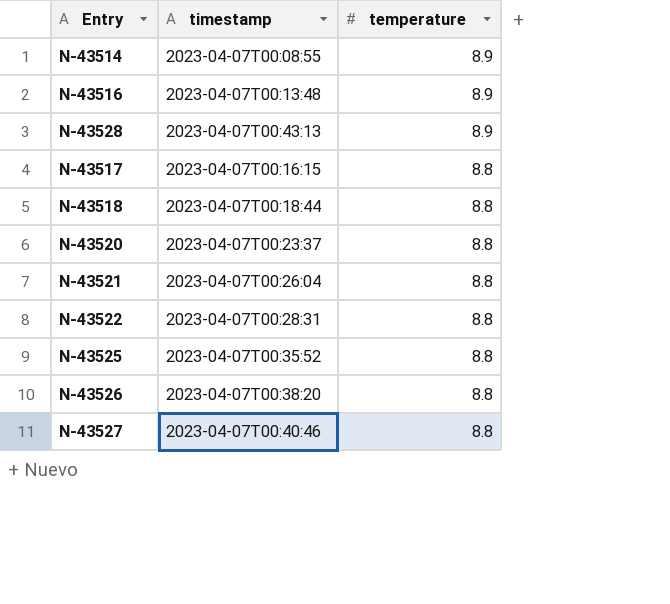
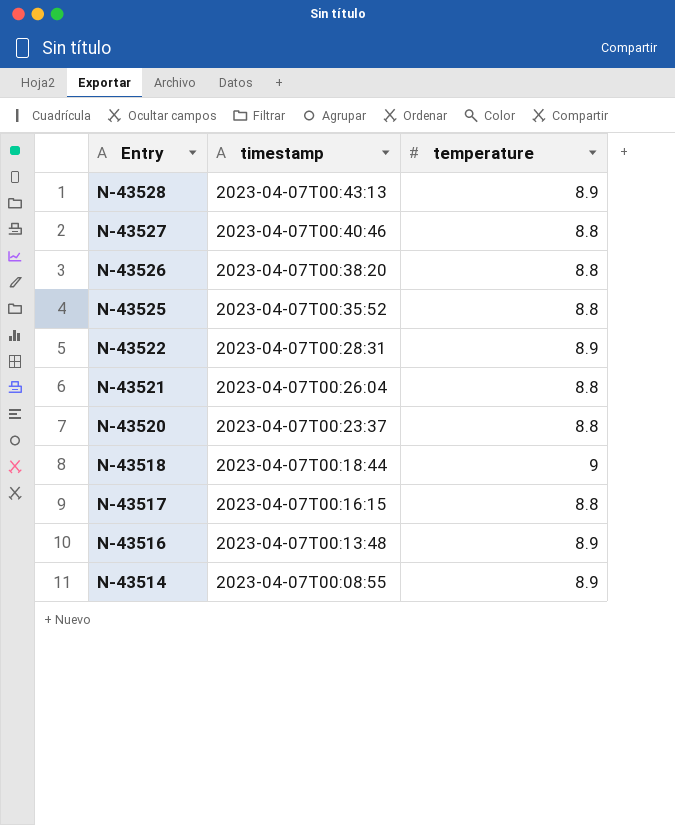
row order: temperature descending -> Entry descending
N-43522 | temperature: 8.8 -> 8.9
N-43518 | temperature: 8.8 -> 9

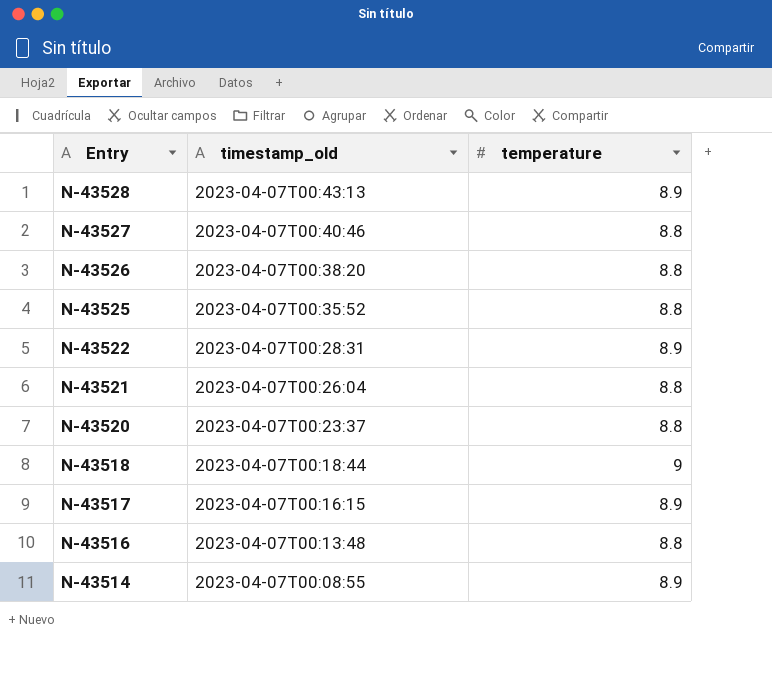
column name: timestamp -> timestamp_old
N-43517 | temperature: 8.8 -> 8.9
N-43516 | temperature: 8.9 -> 8.8

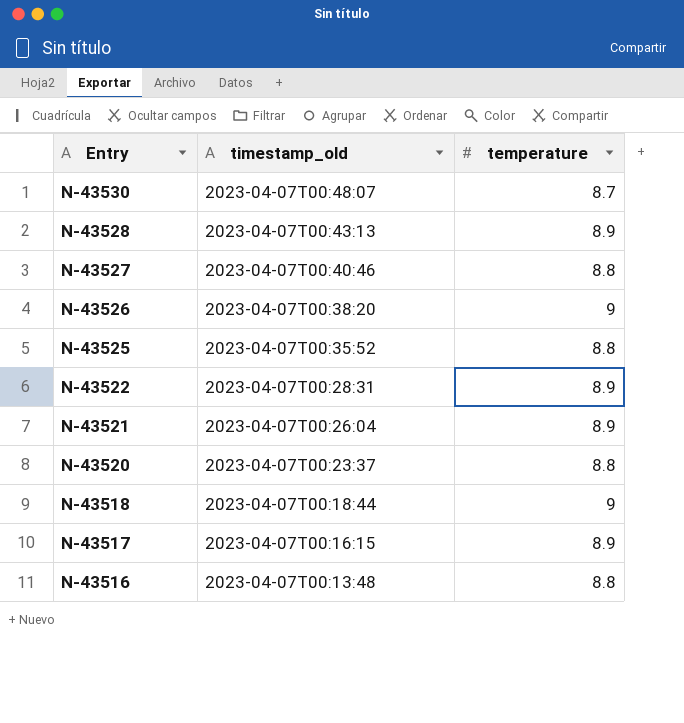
row N-43514: 2023-04-07T00:08:55 | 8.9 -> none
row N-43530: none -> 2023-04-07T00:48:07 | 8.7
N-43526 | temperature: 8.8 -> 9
N-43521 | temperature: 8.8 -> 8.9

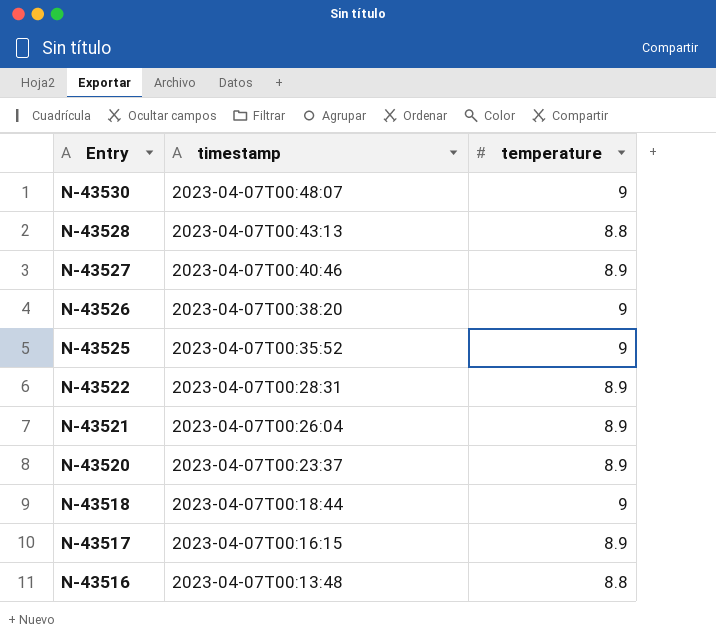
column name: timestamp_old -> timestamp
N-43530 | temperature: 8.7 -> 9
N-43528 | temperature: 8.9 -> 8.8
N-43527 | temperature: 8.8 -> 8.9
N-43525 | temperature: 8.8 -> 9
N-43520 | temperature: 8.8 -> 8.9

